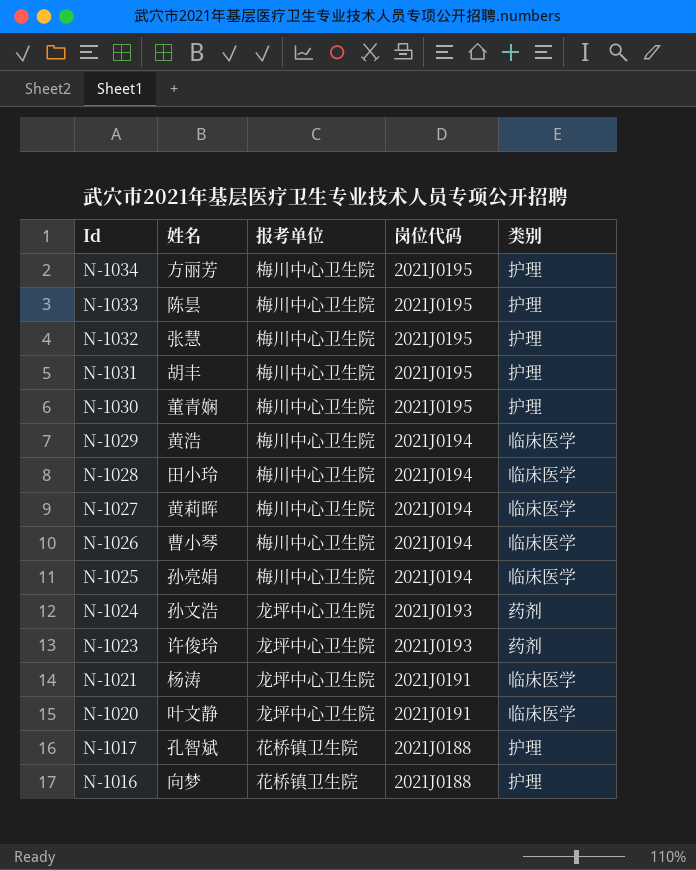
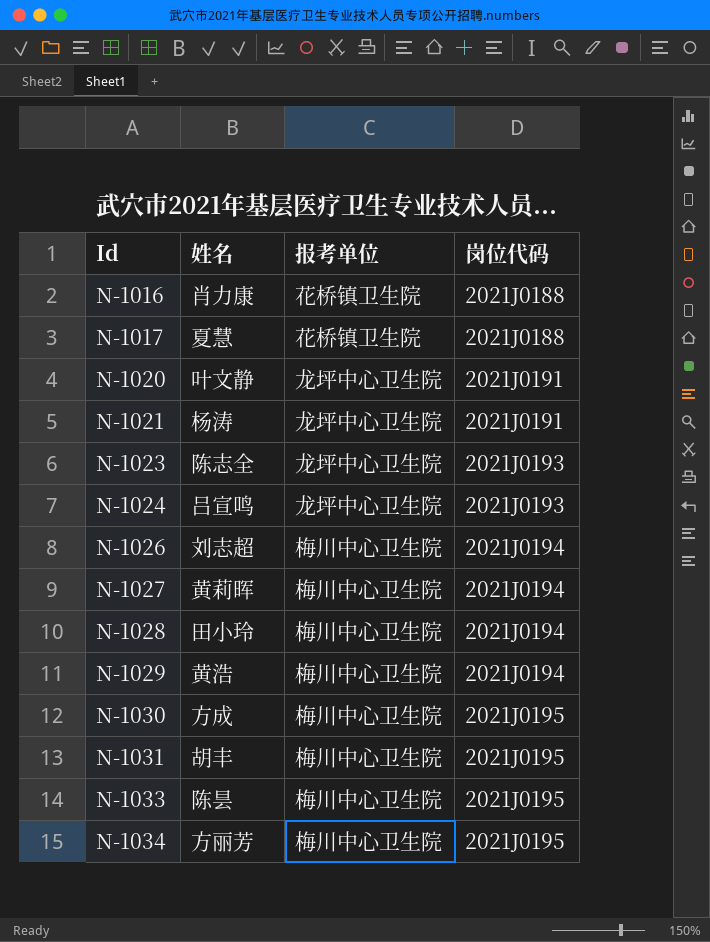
row order: Id descending -> Id ascending
column 类别 | position: 5 -> none
row N-1032: 张慧 | 梅川中心卫生院 | 2021J0195 | 护理 -> none
row N-1025: 孙亮娟 | 梅川中心卫生院 | 2021J0194 | 临床医学 -> none
N-1016 | 姓名: 向梦 -> 肖力康
N-1017 | 姓名: 孔智斌 -> 夏慧
N-1023 | 姓名: 许俊玲 -> 陈志全
N-1024 | 姓名: 孙文浩 -> 吕宣鸣
N-1026 | 姓名: 曹小琴 -> 刘志超
N-1030 | 姓名: 董青娴 -> 方成

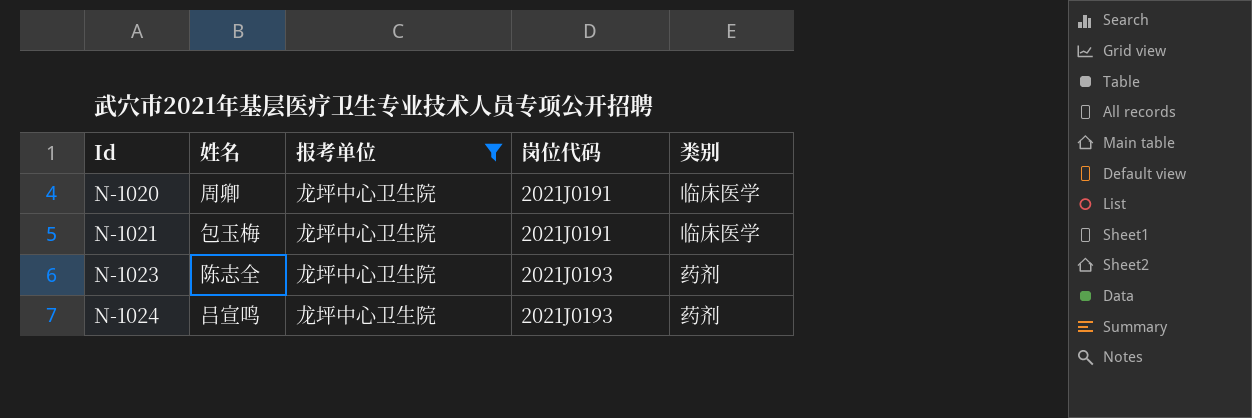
filter: none -> 报考单位 = 龙坪中心卫生院
column 类别 | position: none -> 5
N-1020 | 姓名: 叶文静 -> 周卿
N-1021 | 姓名: 杨涛 -> 包玉梅

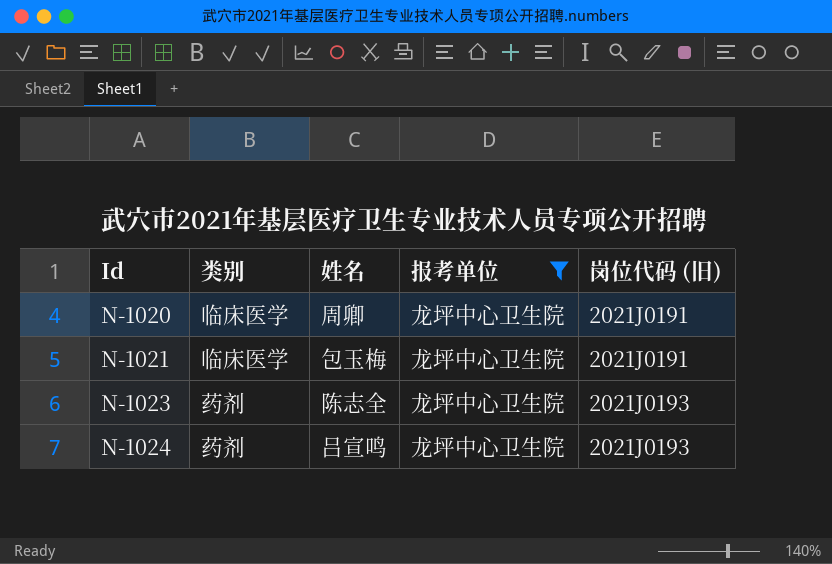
column 类别 | position: 5 -> 2
column name: 岗位代码 -> 岗位代码 (旧)

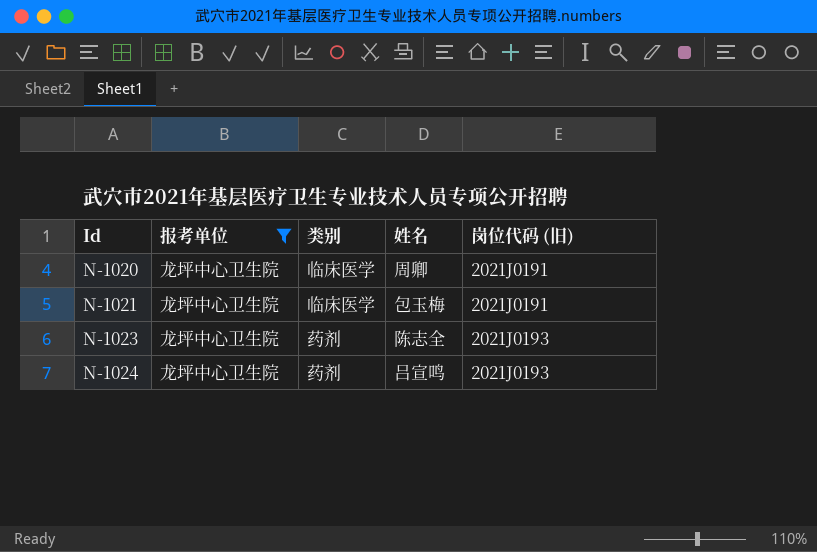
column 报考单位 | position: 4 -> 2

